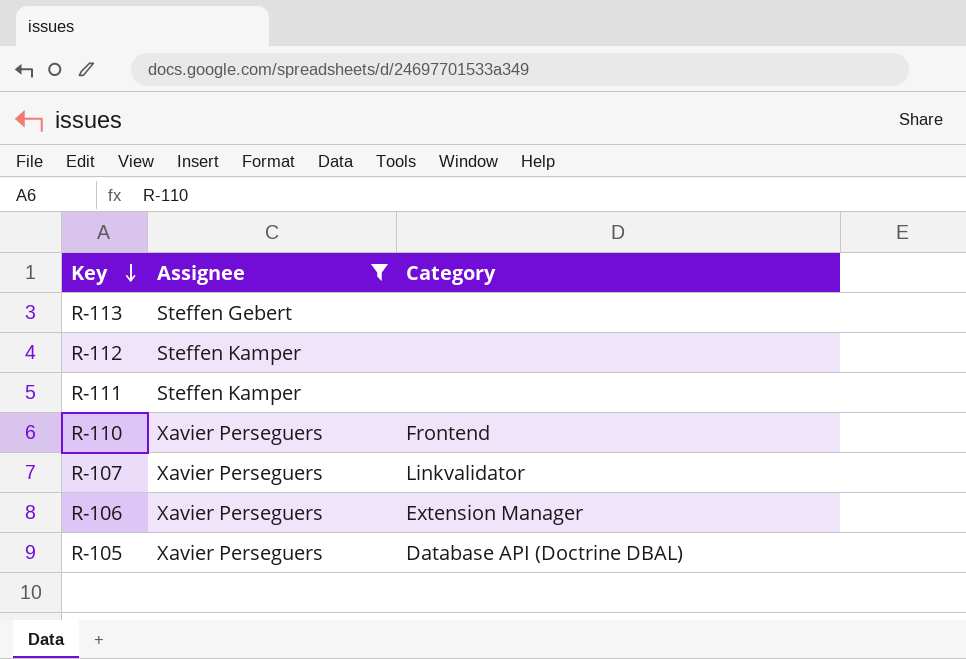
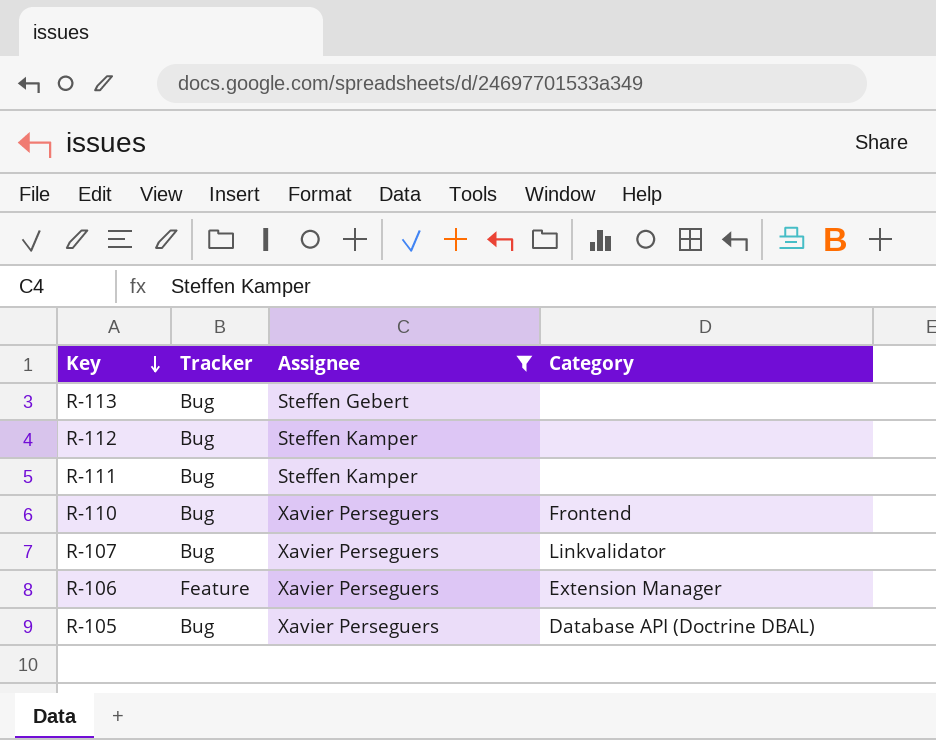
column Tracker | position: none -> 2

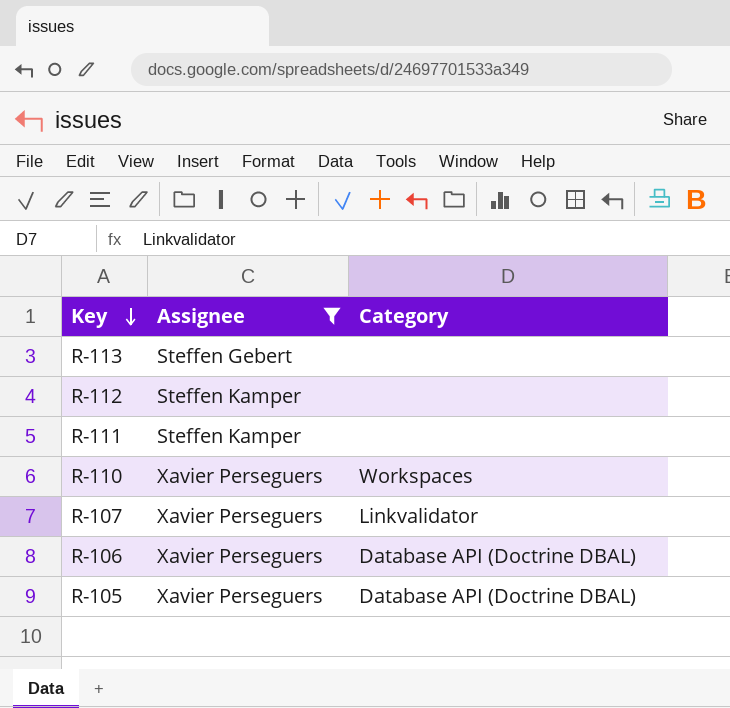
column Tracker | position: 2 -> none
R-110 | Category: Frontend -> Workspaces
R-106 | Category: Extension Manager -> Database API (Doctrine DBAL)

